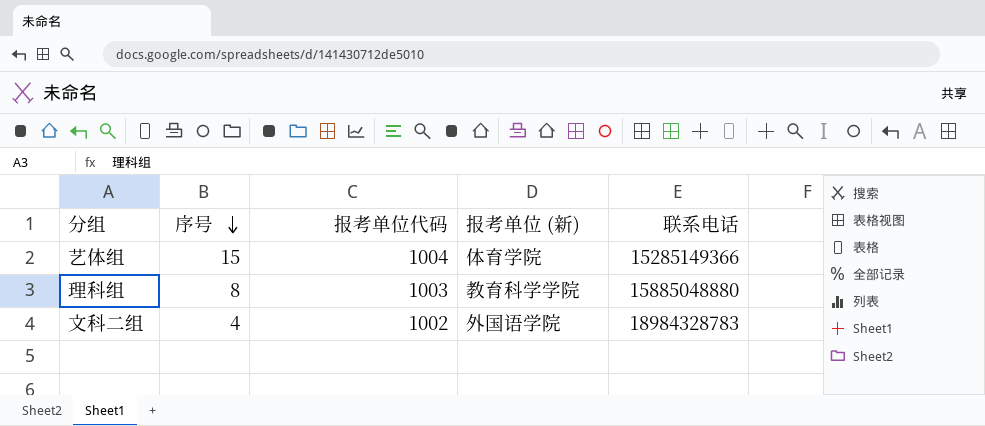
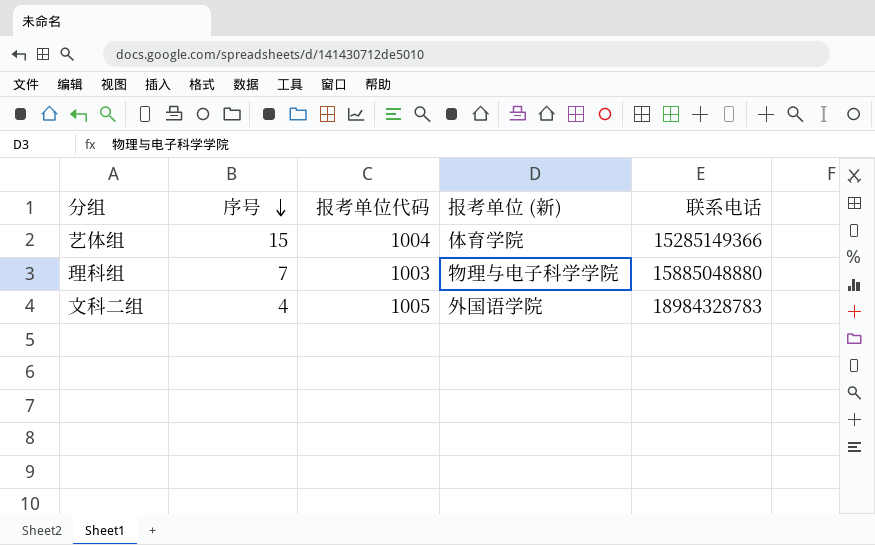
理科组 | 序号: 8 -> 7
理科组 | 报考单位 (新): 教育科学学院 -> 物理与电子科学学院
文科二组 | 报考单位代码: 1002 -> 1005

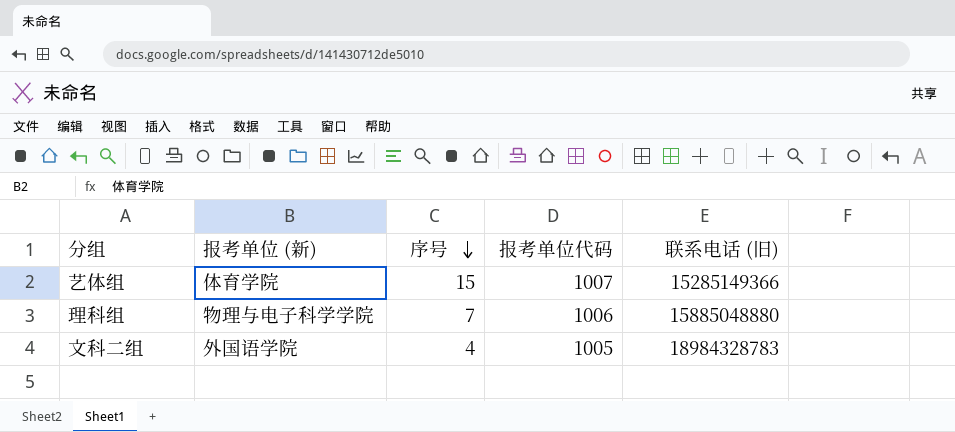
column 报考单位 (新) | position: 4 -> 2
column name: 联系电话 -> 联系电话 (旧)
艺体组 | 报考单位代码: 1004 -> 1007
理科组 | 报考单位代码: 1003 -> 1006

